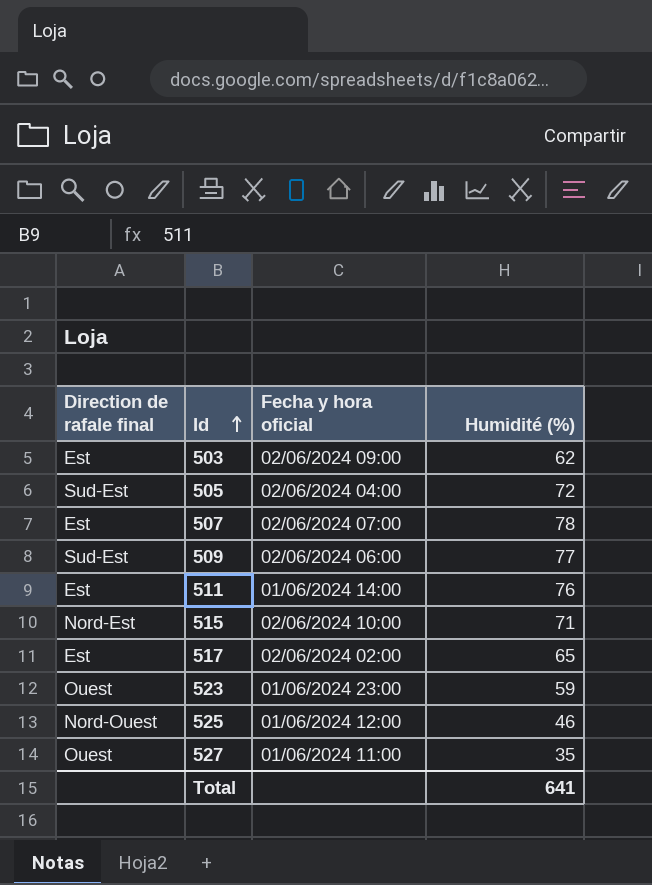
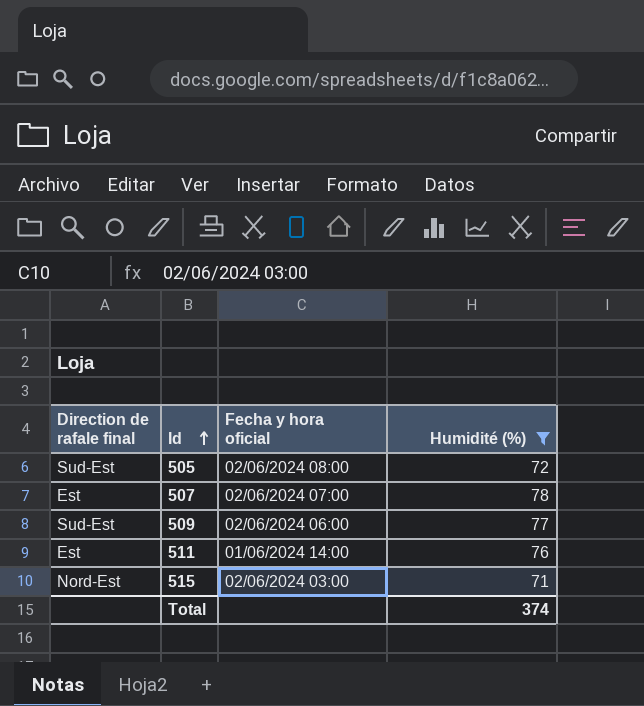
filter: none -> Humidité (%) >= 71
505 | Fecha y hora oficial: 02/06/2024 04:00 -> 02/06/2024 08:00
515 | Fecha y hora oficial: 02/06/2024 10:00 -> 02/06/2024 03:00
Total | Humidité (%): 641 -> 374

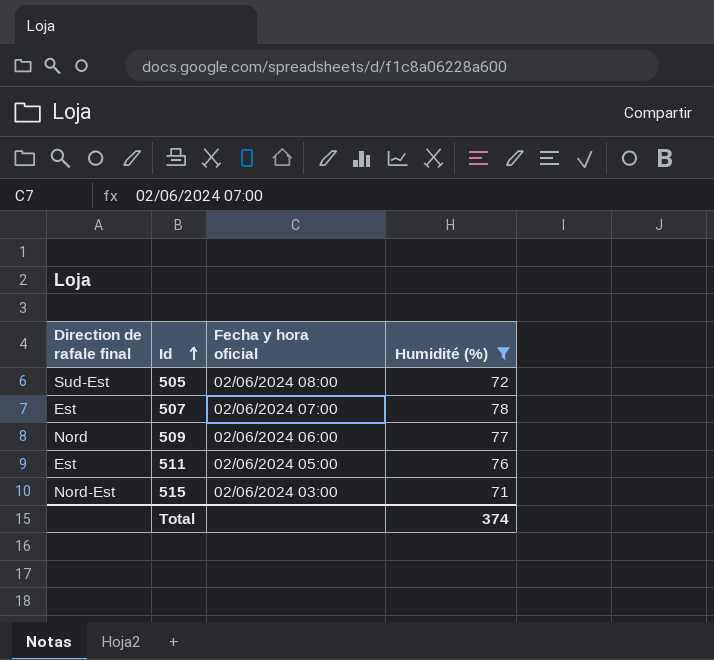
509 | Direction de rafale final: Sud-Est -> Nord
511 | Fecha y hora oficial: 01/06/2024 14:00 -> 02/06/2024 05:00

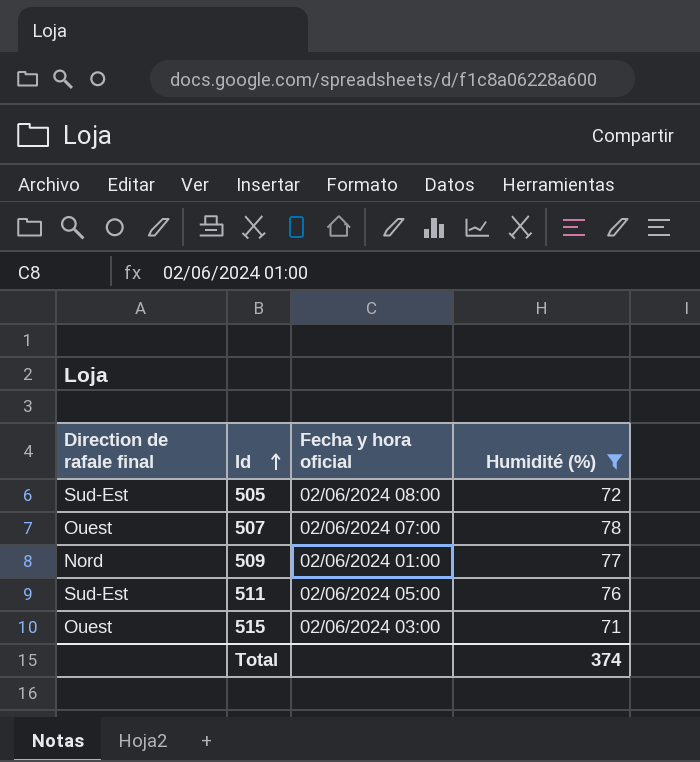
507 | Direction de rafale final: Est -> Ouest
509 | Fecha y hora oficial: 02/06/2024 06:00 -> 02/06/2024 01:00
511 | Direction de rafale final: Est -> Sud-Est
515 | Direction de rafale final: Nord-Est -> Ouest

